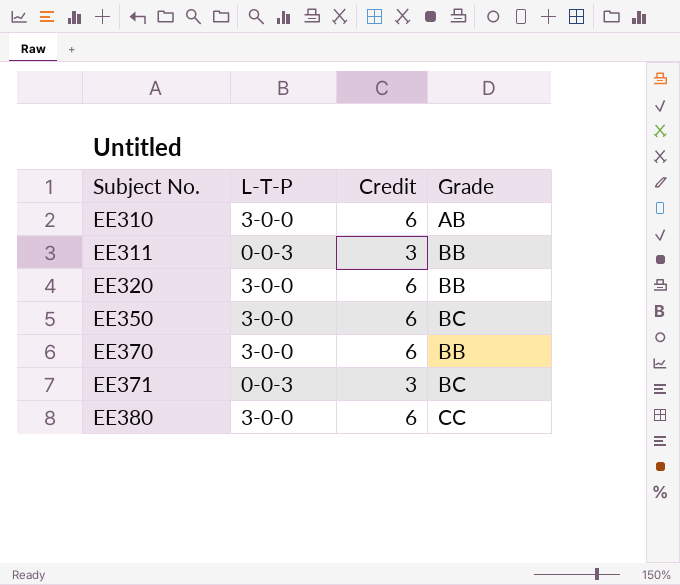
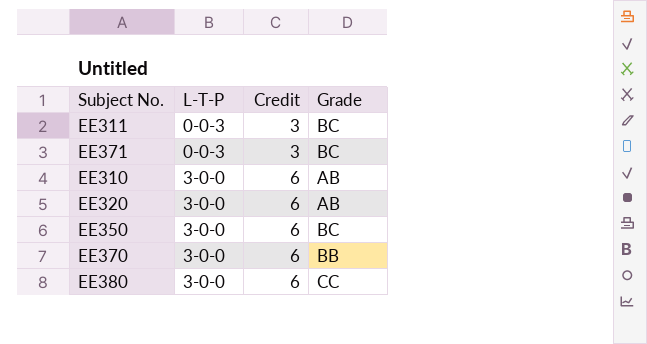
row order: Subject No. ascending -> L-T-P ascending
EE311 | Grade: BB -> BC
EE320 | Grade: BB -> AB

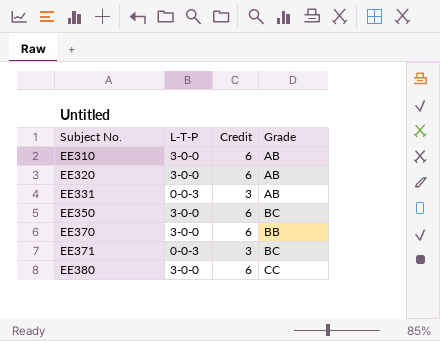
row order: L-T-P ascending -> Subject No. ascending
row EE311: 0-0-3 | 3 | BC -> none
row EE331: none -> 0-0-3 | 3 | AB

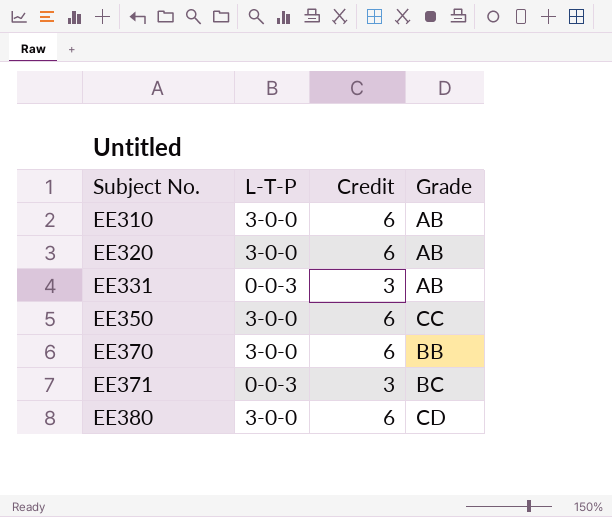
EE350 | Grade: BC -> CC
EE380 | Grade: CC -> CD

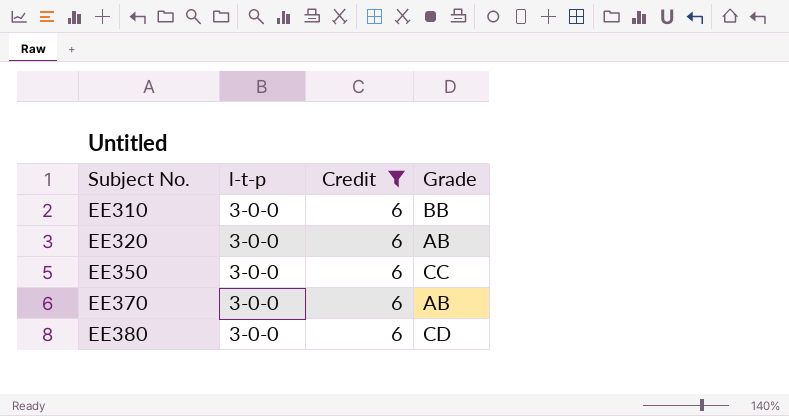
filter: none -> Credit = 6
column name: L-T-P -> l-t-p
EE310 | Grade: AB -> BB
EE370 | Grade: BB -> AB

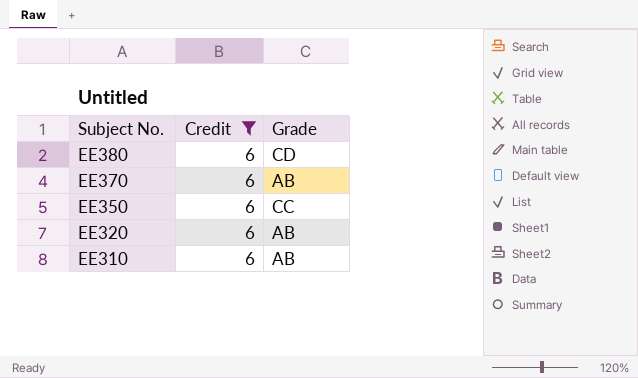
row order: Subject No. ascending -> Subject No. descending
column l-t-p | position: 2 -> none
EE310 | Grade: BB -> AB

